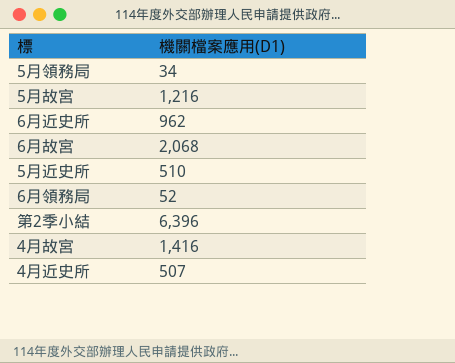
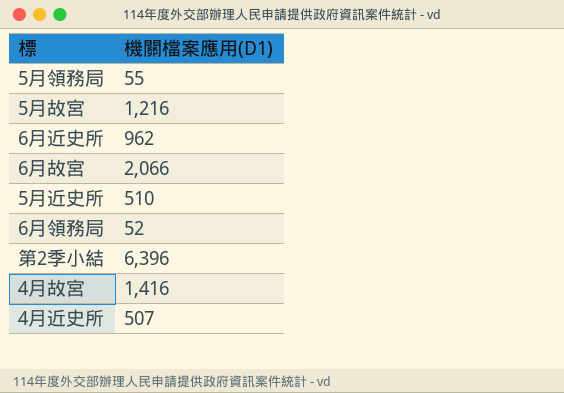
5月領務局 | 機關檔案應用(D1): 34 -> 55
6月故宮 | 機關檔案應用(D1): 2,068 -> 2,066

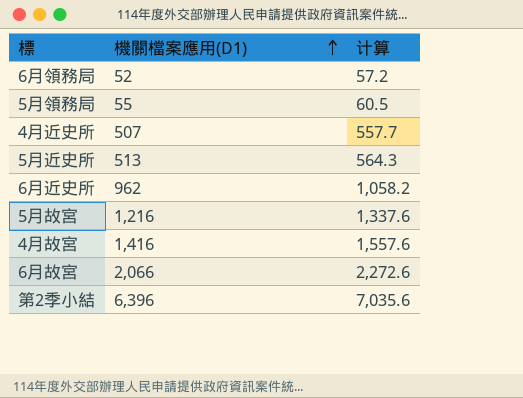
row order: none -> 機關檔案應用(D1) ascending
column 计算 | formula: none -> [機關檔案應用(D1)] * 1.1
5月近史所 | 機關檔案應用(D1): 510 -> 513

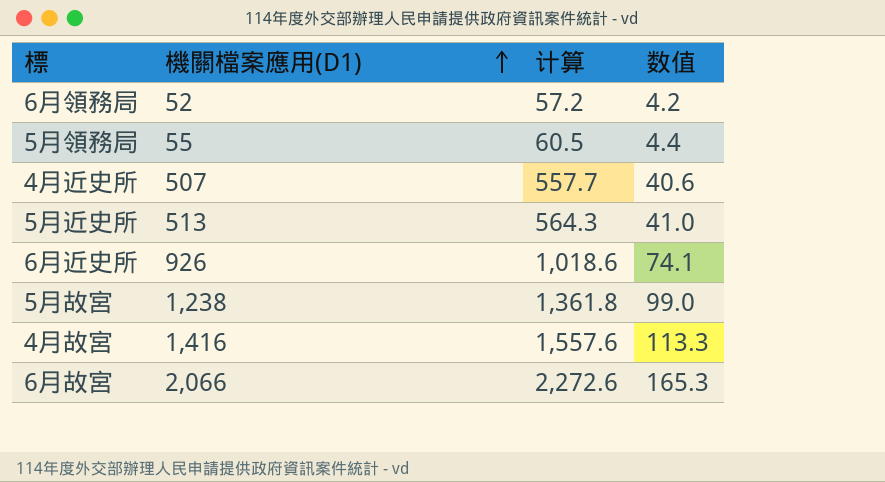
column 数值 | formula: none -> [機關檔案應用(D1)] * 0.08
row 第2季小結: 6,396 | 7,035.6 -> none
6月近史所 | 機關檔案應用(D1): 962 -> 926
6月近史所 | 计算: 1,058.2 -> 1,018.6
5月故宮 | 機關檔案應用(D1): 1,216 -> 1,238
5月故宮 | 计算: 1,337.6 -> 1,361.8

